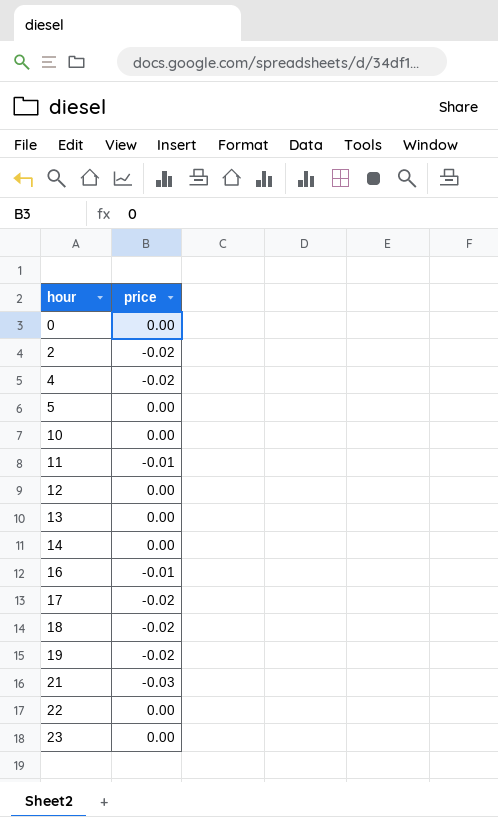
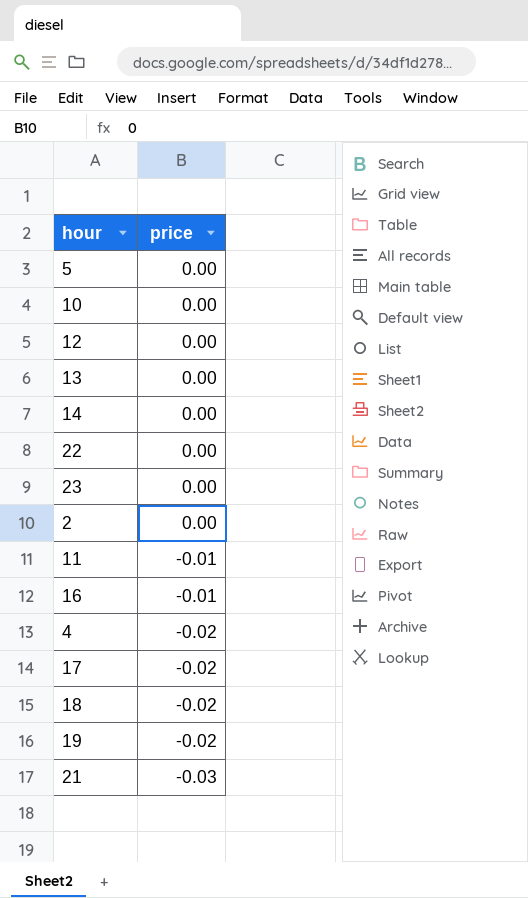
row order: hour ascending -> price descending
row 0: 0.00 -> none
2 | price: -0.02 -> 0.00

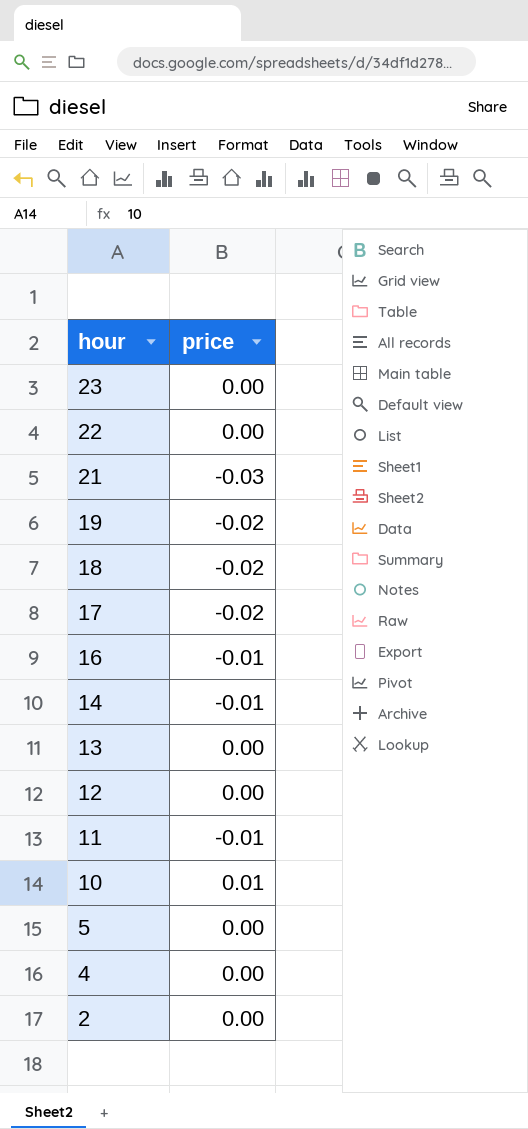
row order: price descending -> hour descending
14 | price: 0.00 -> -0.01
10 | price: 0.00 -> 0.01
4 | price: -0.02 -> 0.00

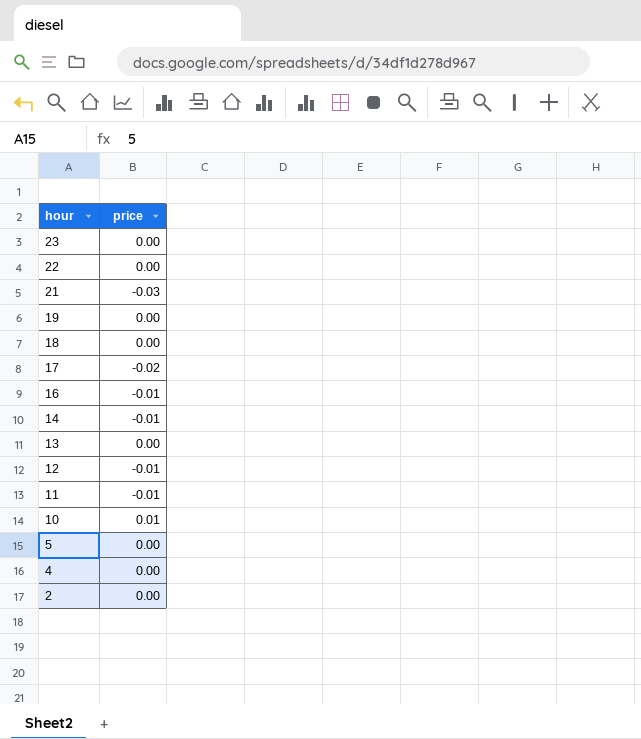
19 | price: -0.02 -> 0.00
18 | price: -0.02 -> 0.00
12 | price: 0.00 -> -0.01

